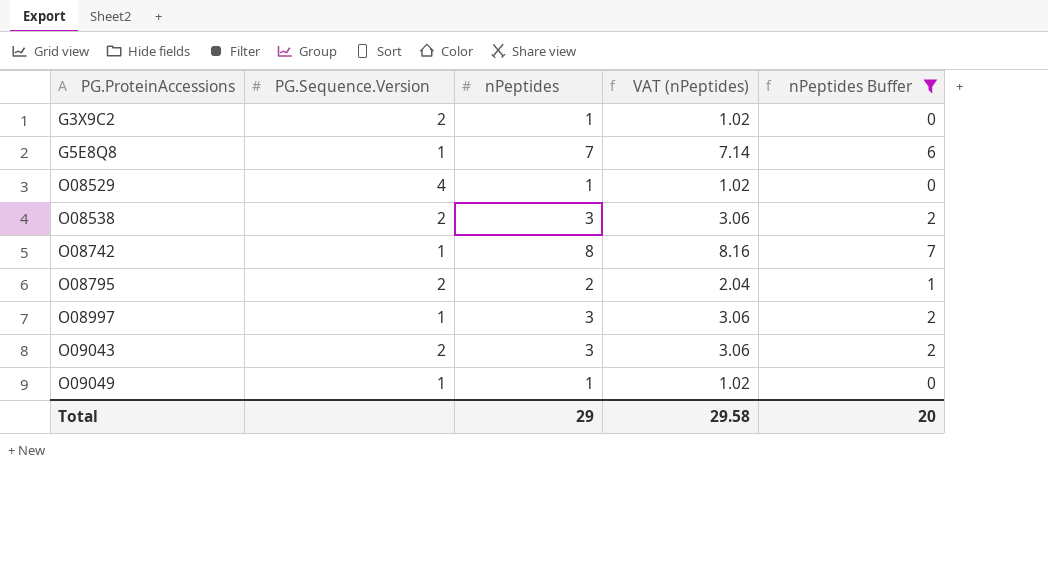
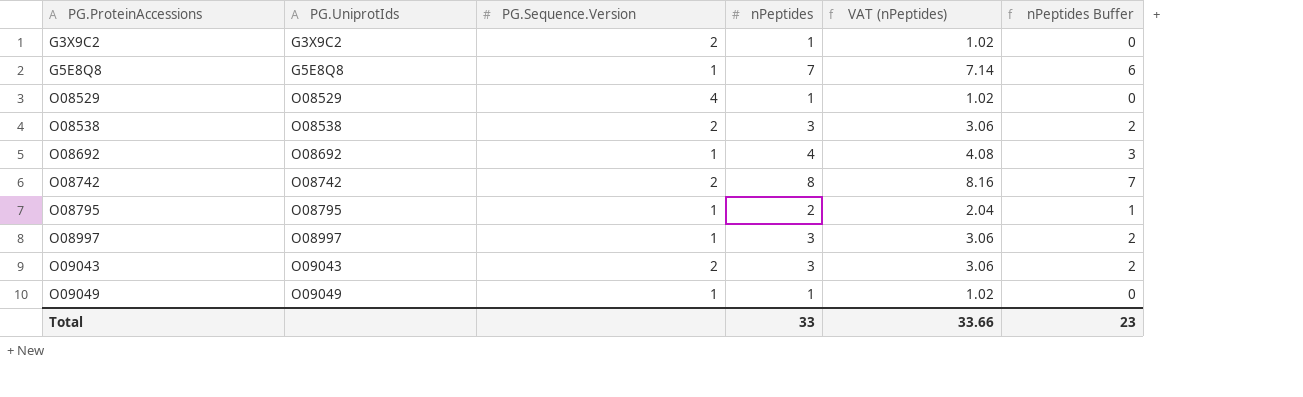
filter: nPeptides Buffer != 3 -> none
column PG.UniprotIds | position: none -> 2
O08742 | PG.Sequence.Version: 1 -> 2
O08795 | PG.Sequence.Version: 2 -> 1
Total | nPeptides: 29 -> 33
Total | VAT (nPeptides): 29.58 -> 33.66
Total | nPeptides Buffer: 20 -> 23

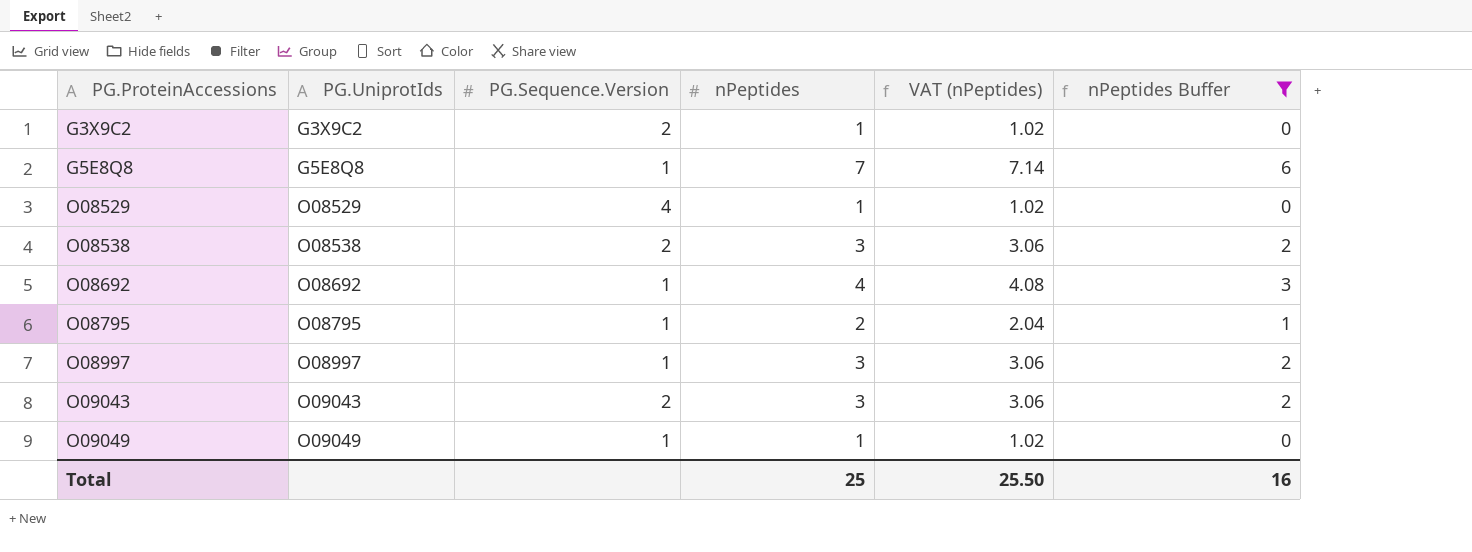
filter: none -> nPeptides Buffer != 7
Total | nPeptides: 33 -> 25
Total | VAT (nPeptides): 33.66 -> 25.50
Total | nPeptides Buffer: 23 -> 16

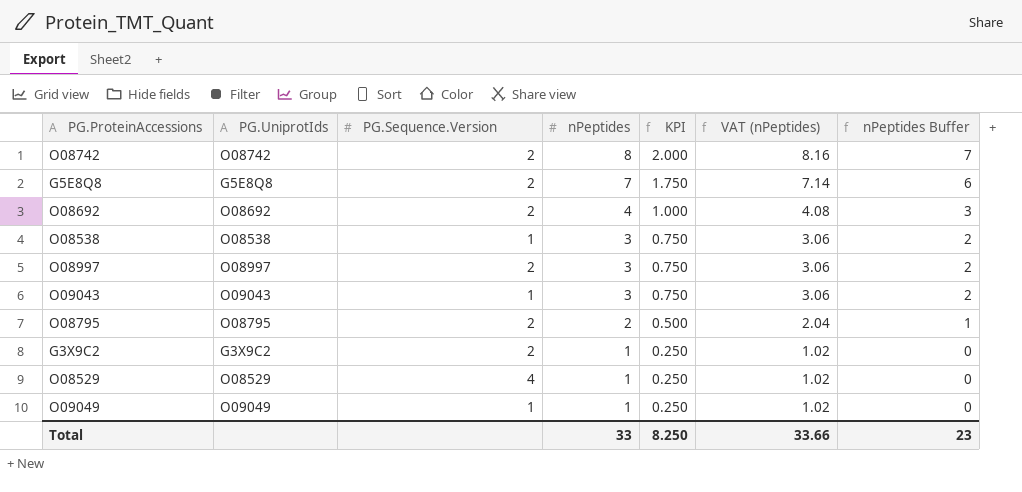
filter: nPeptides Buffer != 7 -> none
row order: PG.ProteinAccessions ascending -> nPeptides descending
column KPI | formula: none -> [nPeptides] * 0.25
G5E8Q8 | PG.Sequence.Version: 1 -> 2
O08692 | PG.Sequence.Version: 1 -> 2
O08538 | PG.Sequence.Version: 2 -> 1
O08997 | PG.Sequence.Version: 1 -> 2
O09043 | PG.Sequence.Version: 2 -> 1
O08795 | PG.Sequence.Version: 1 -> 2
Total | nPeptides: 25 -> 33
Total | VAT (nPeptides): 25.50 -> 33.66
Total | nPeptides Buffer: 16 -> 23

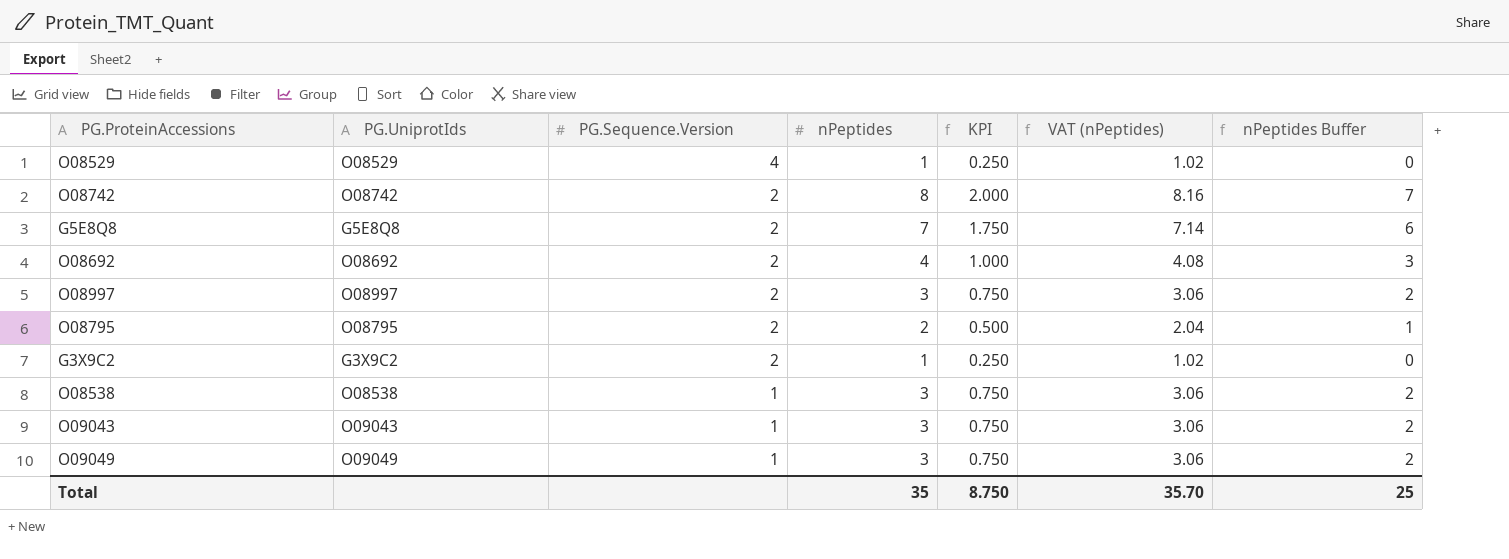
row order: nPeptides descending -> PG.Sequence.Version descending
O09049 | nPeptides: 1 -> 3
O09049 | KPI: 0.250 -> 0.750
O09049 | VAT (nPeptides): 1.02 -> 3.06
O09049 | nPeptides Buffer: 0 -> 2
Total | nPeptides: 33 -> 35
Total | KPI: 8.250 -> 8.750
Total | VAT (nPeptides): 33.66 -> 35.70
Total | nPeptides Buffer: 23 -> 25

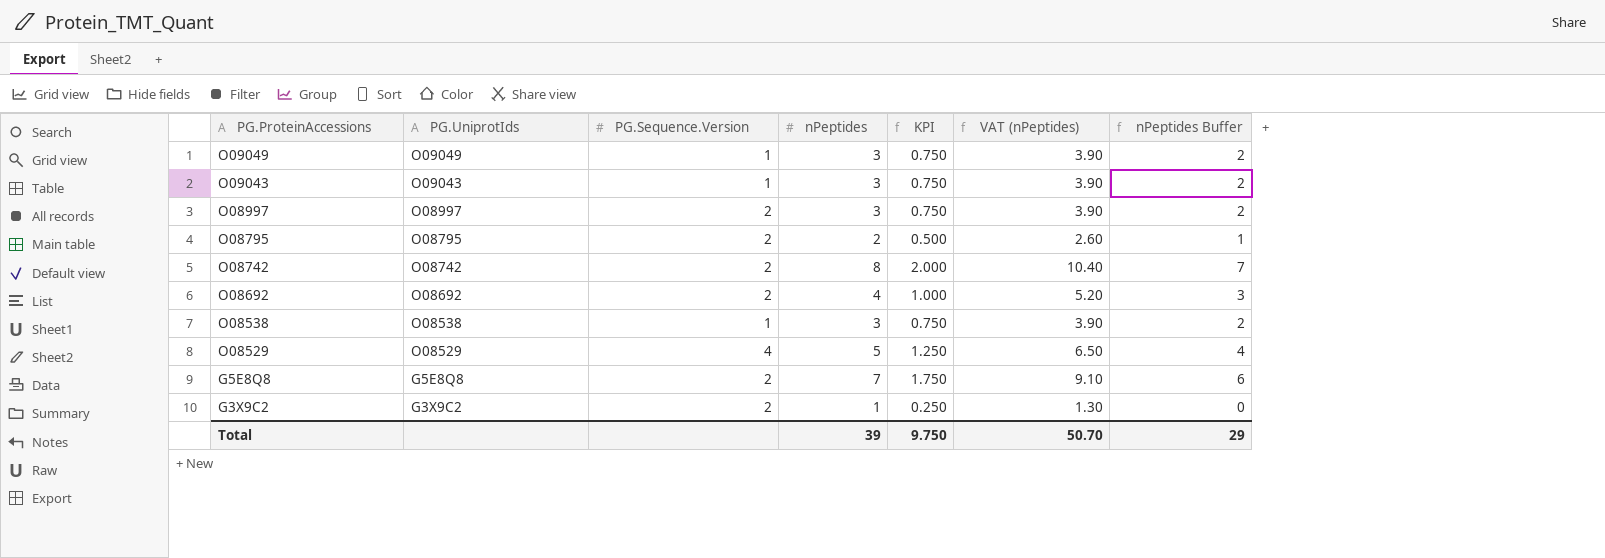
row order: PG.Sequence.Version descending -> PG.ProteinAccessions descending
column VAT (nPeptides) | formula: [nPeptides] * 1.02 -> [nPeptides] * 1.3
O08529 | nPeptides: 1 -> 5
O08529 | KPI: 0.250 -> 1.250
O08529 | nPeptides Buffer: 0 -> 4
Total | nPeptides: 35 -> 39
Total | KPI: 8.750 -> 9.750
Total | VAT (nPeptides): 35.70 -> 50.70
Total | nPeptides Buffer: 25 -> 29

